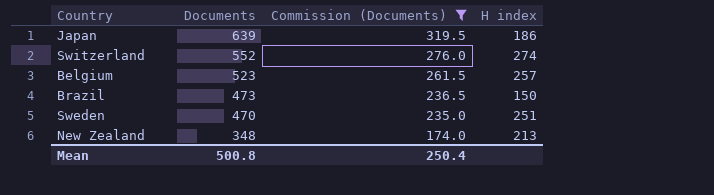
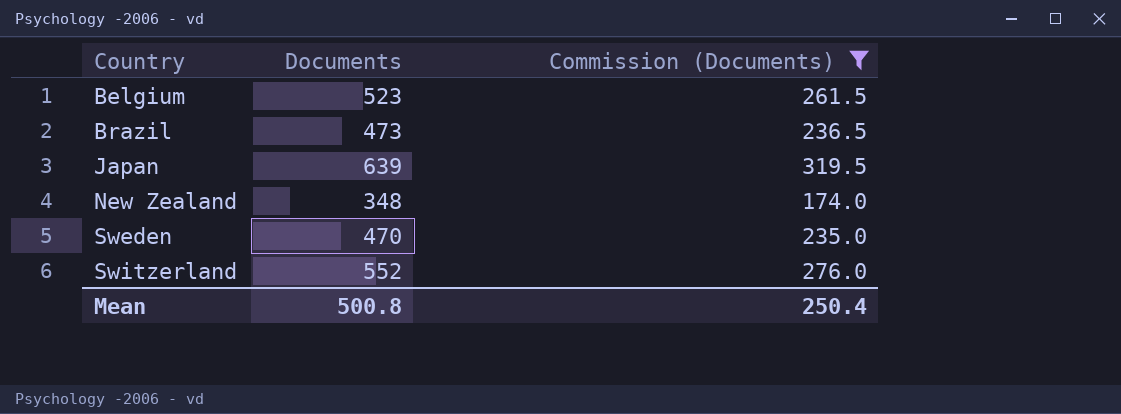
row order: Documents descending -> Country ascending
column H index | position: 4 -> none

